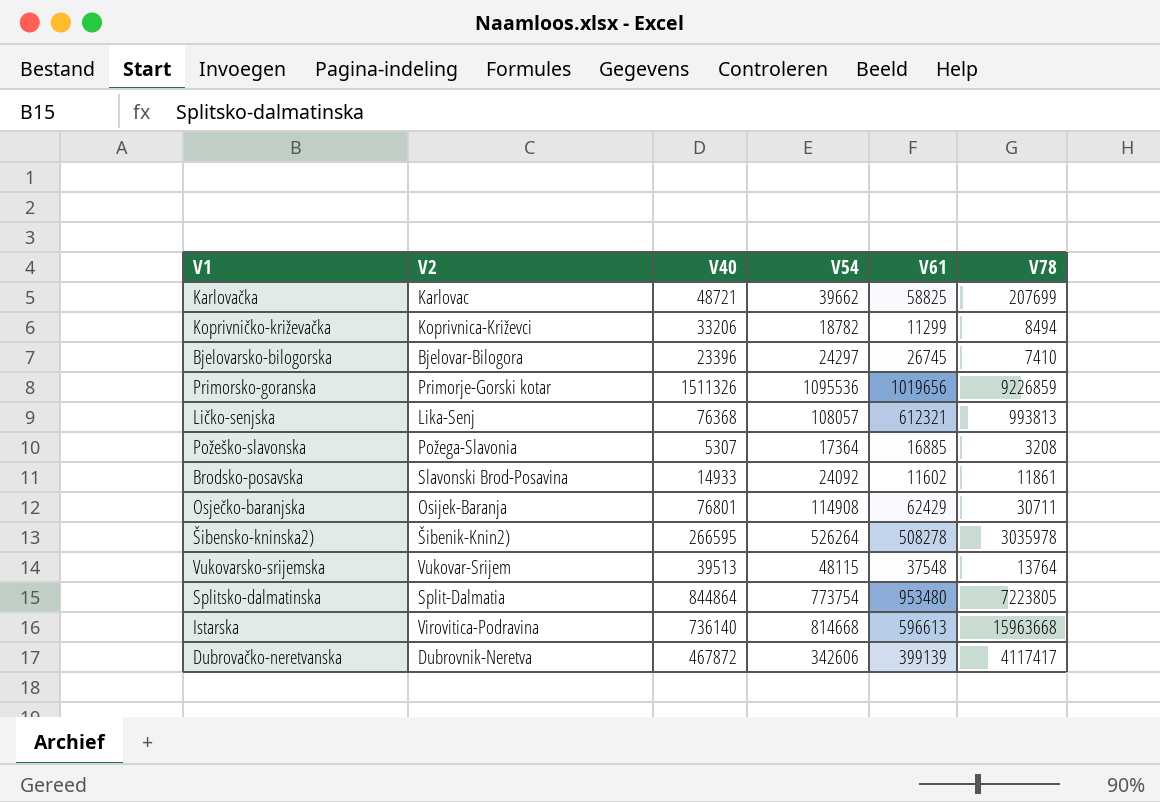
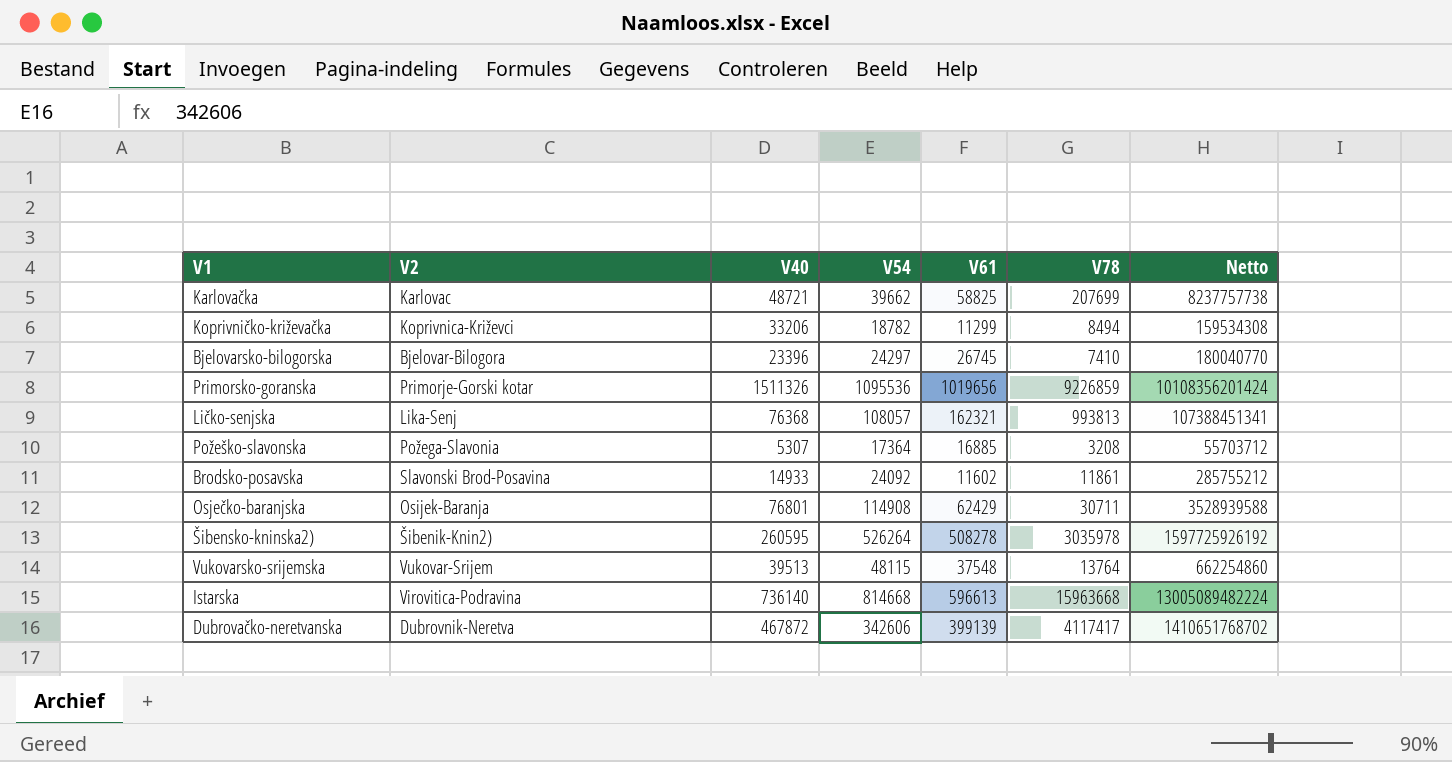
column Netto | formula: none -> [V54] * [V78]
row Splitsko-dalmatinska: Split-Dalmatia | 844864 | 773754 | 953480 | 7223805 -> none
Ličko-senjska | V61: 612321 -> 162321
Šibensko-kninska2) | V40: 266595 -> 260595

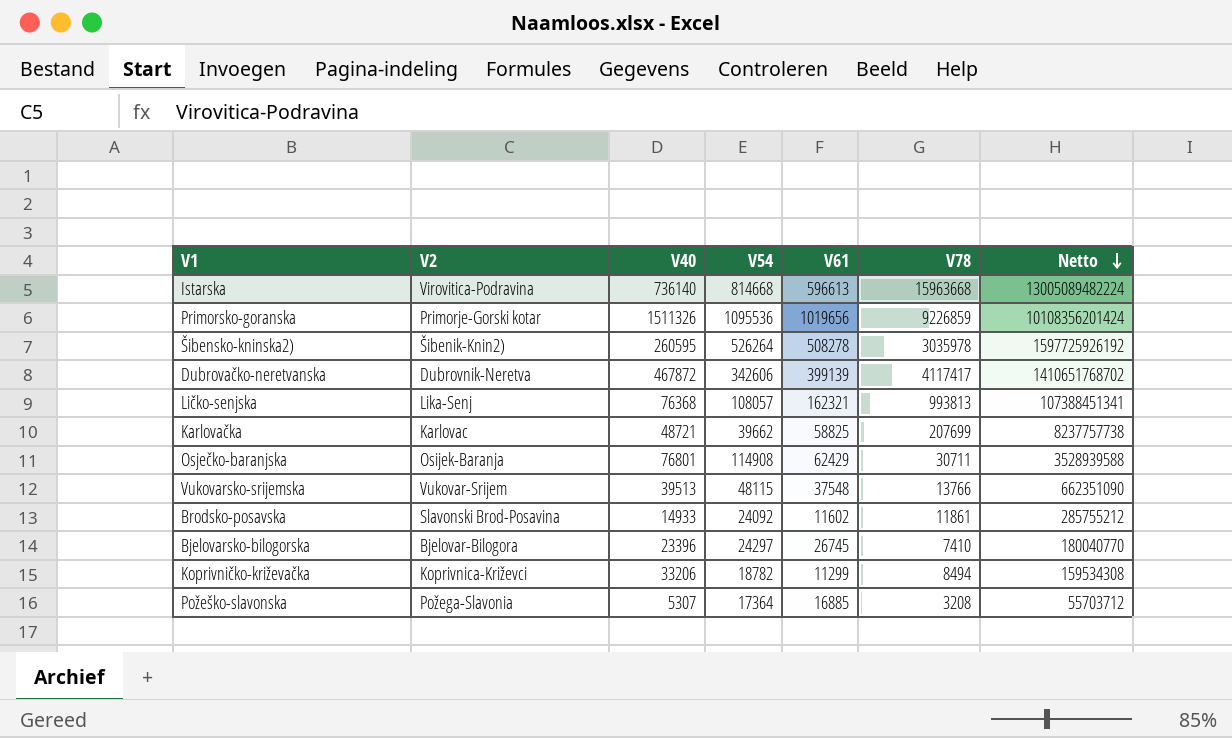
row order: none -> Netto descending
Vukovarsko-srijemska | V78: 13764 -> 13766
Vukovarsko-srijemska | Netto: 662254860 -> 662351090

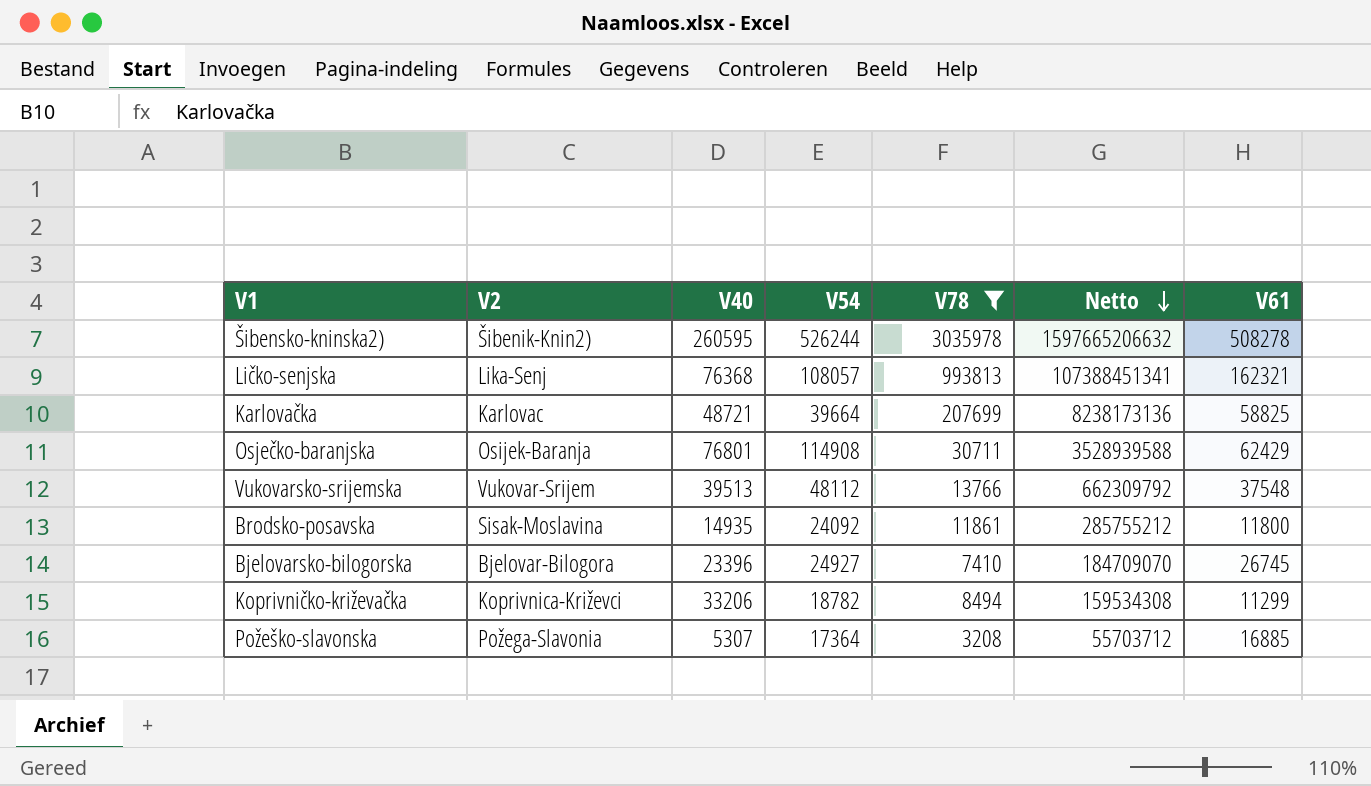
filter: none -> V78 <= 3035978
column V61 | position: 5 -> 7
Šibensko-kninska2) | V54: 526264 -> 526244
Šibensko-kninska2) | Netto: 1597725926192 -> 1597665206632
Karlovačka | V54: 39662 -> 39664
Karlovačka | Netto: 8237757738 -> 8238173136
Vukovarsko-srijemska | V54: 48115 -> 48112
Vukovarsko-srijemska | Netto: 662351090 -> 662309792
Brodsko-posavska | V2: Slavonski Brod-Posavina -> Sisak-Moslavina
Brodsko-posavska | V40: 14933 -> 14935
Brodsko-posavska | V61: 11602 -> 11800
Bjelovarsko-bilogorska | V54: 24297 -> 24927
Bjelovarsko-bilogorska | Netto: 180040770 -> 184709070

